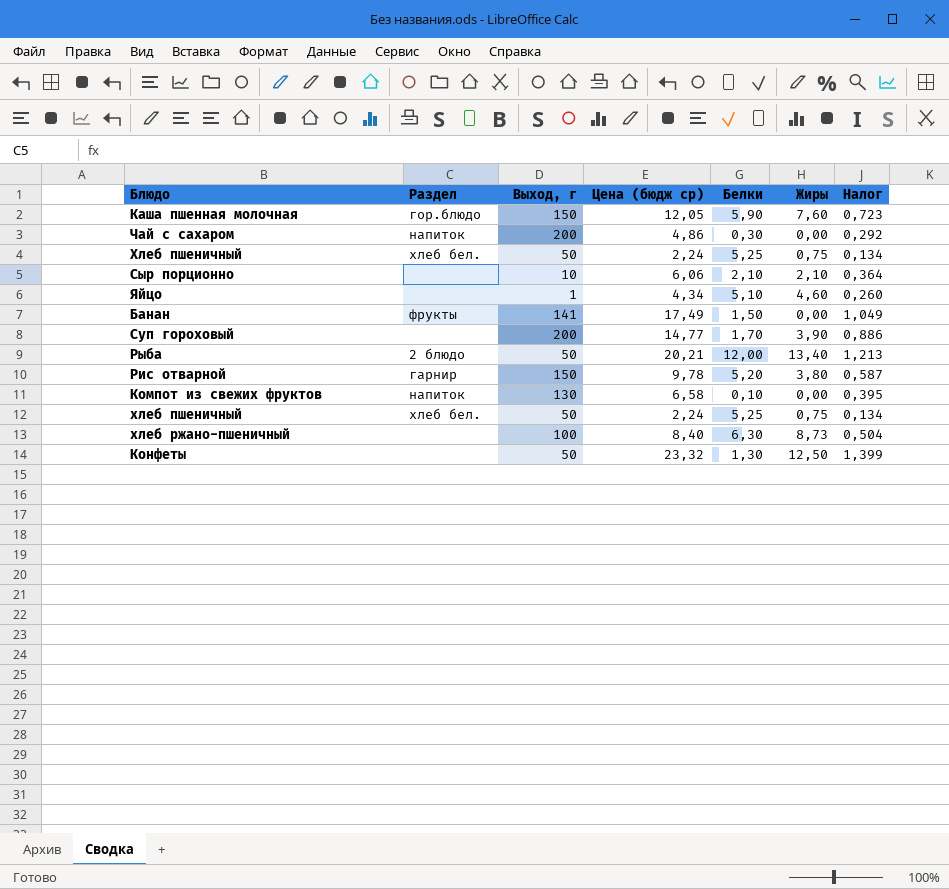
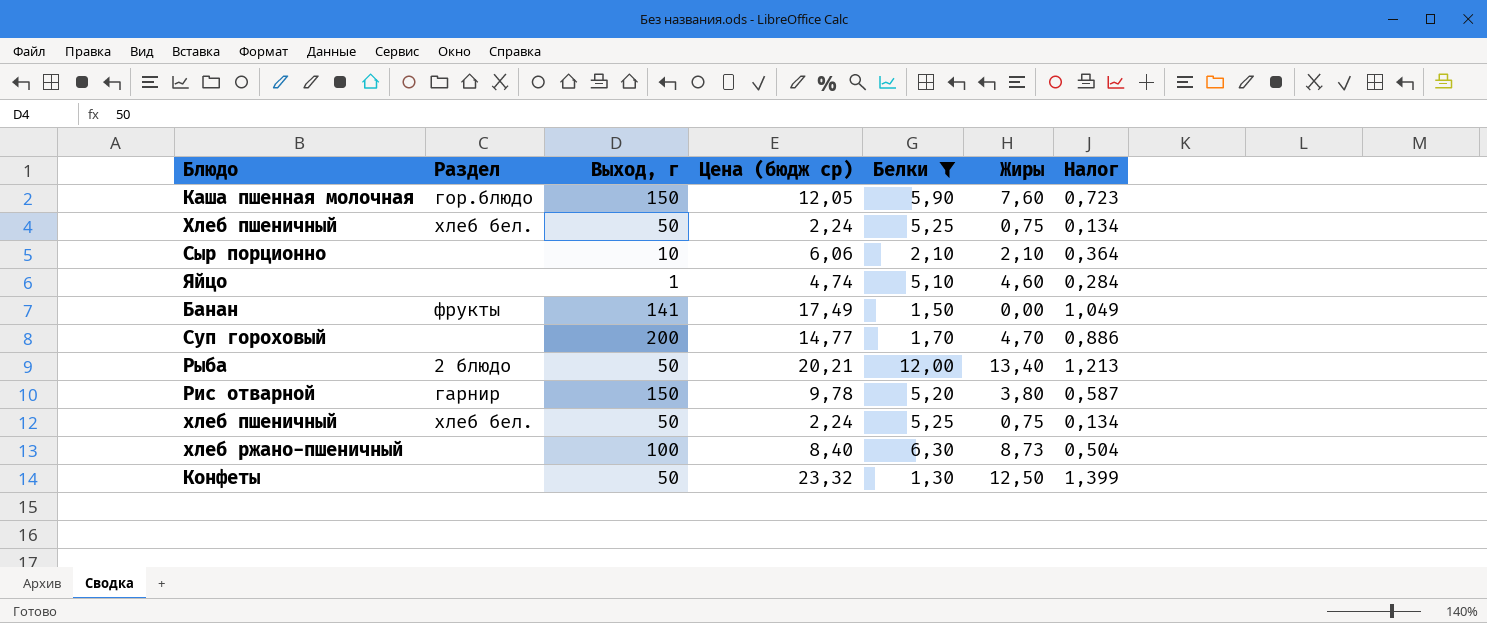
filter: none -> Белки >= 1,30
Яйцо | Цена (бюдж ср): 4,34 -> 4,74
Яйцо | Налог: 0,260 -> 0,284
Суп гороховый | Жиры: 3,90 -> 4,70

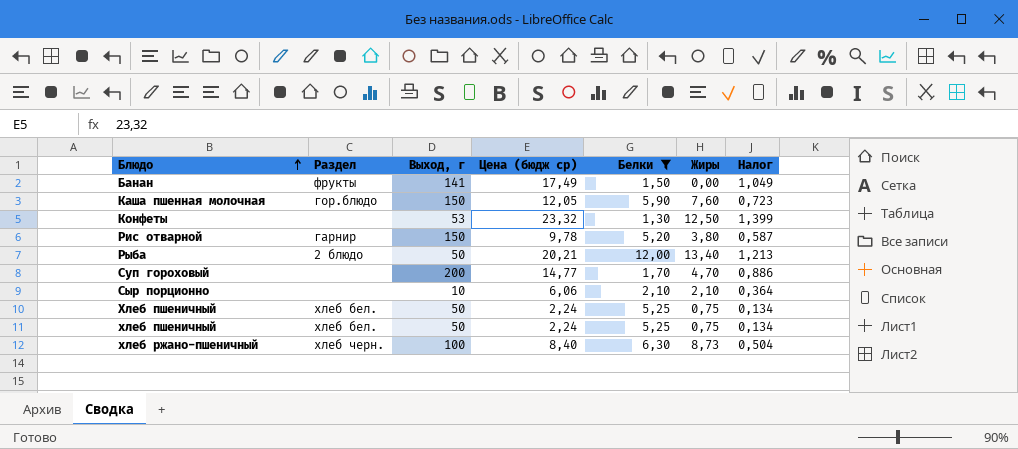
row order: none -> Блюдо ascending
row Яйцо: none | 1 | 4,74 | 5,10 | 4,60 | 0,284 -> none
Конфеты | Выход, г: 50 -> 53
хлеб ржано-пшеничный | Раздел: none -> хлеб черн.

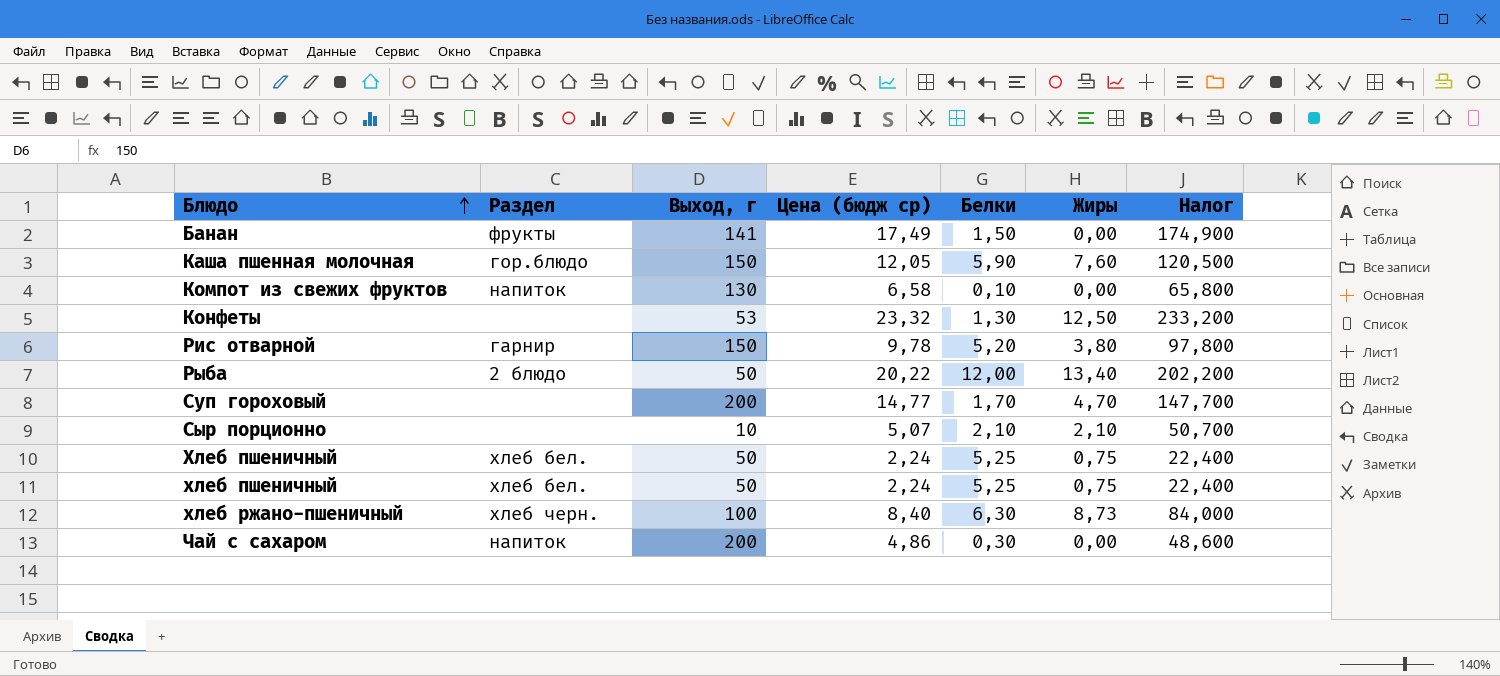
filter: Белки >= 1,30 -> none
column Налог | formula: [Цена (бюдж ср)] * 0,06 -> [Цена (бюдж ср)] * 10
Рыба | Цена (бюдж ср): 20,21 -> 20,22
Сыр порционно | Цена (бюдж ср): 6,06 -> 5,07

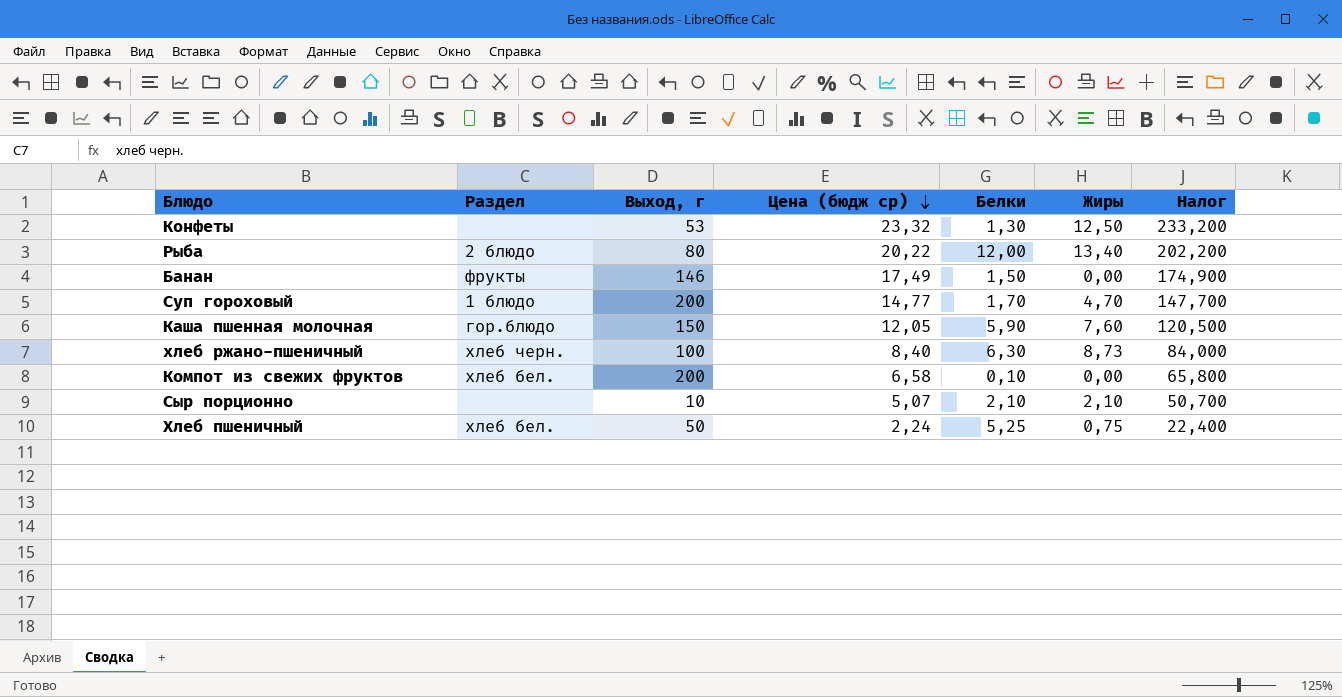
row order: Блюдо ascending -> Цена (бюдж ср) descending
row Рис отварной: гарнир | 150 | 9,78 | 5,20 | 3,80 | 97,800 -> none
row хлеб пшеничный: хлеб бел. | 50 | 2,24 | 5,25 | 0,75 | 22,400 -> none
row Чай с сахаром: напиток | 200 | 4,86 | 0,30 | 0,00 | 48,600 -> none
Рыба | Выход, г: 50 -> 80
Банан | Выход, г: 141 -> 146
Суп гороховый | Раздел: none -> 1 блюдо
Компот из свежих фруктов | Раздел: напиток -> хлеб бел.
Компот из свежих фруктов | Выход, г: 130 -> 200

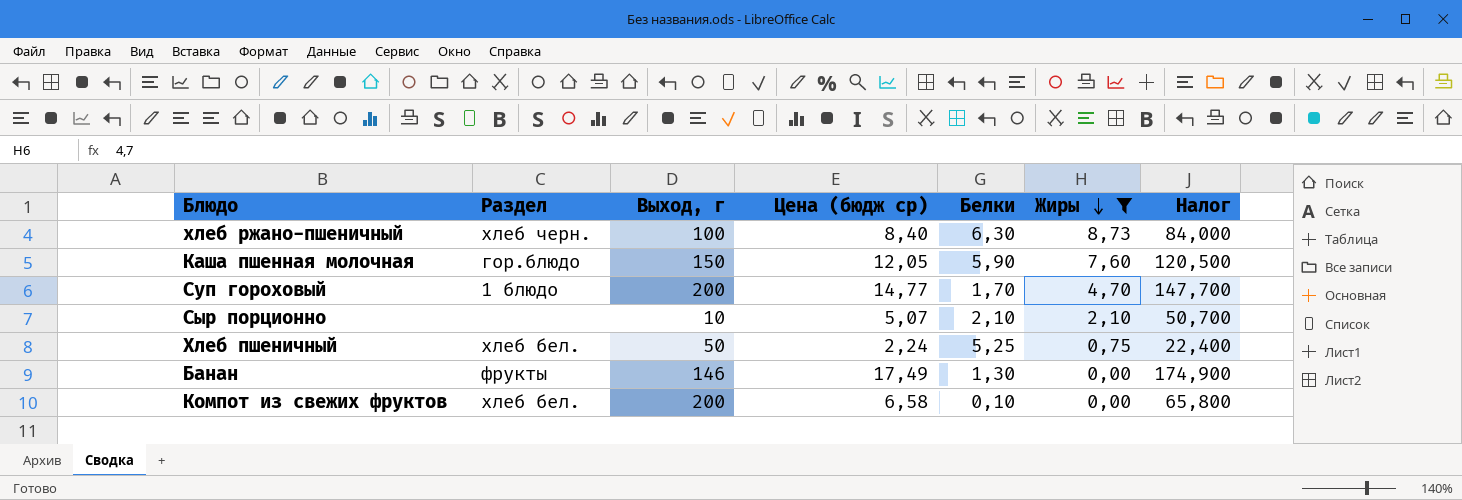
filter: none -> Жиры <= 8,73
row order: Цена (бюдж ср) descending -> Жиры descending
Банан | Белки: 1,50 -> 1,30

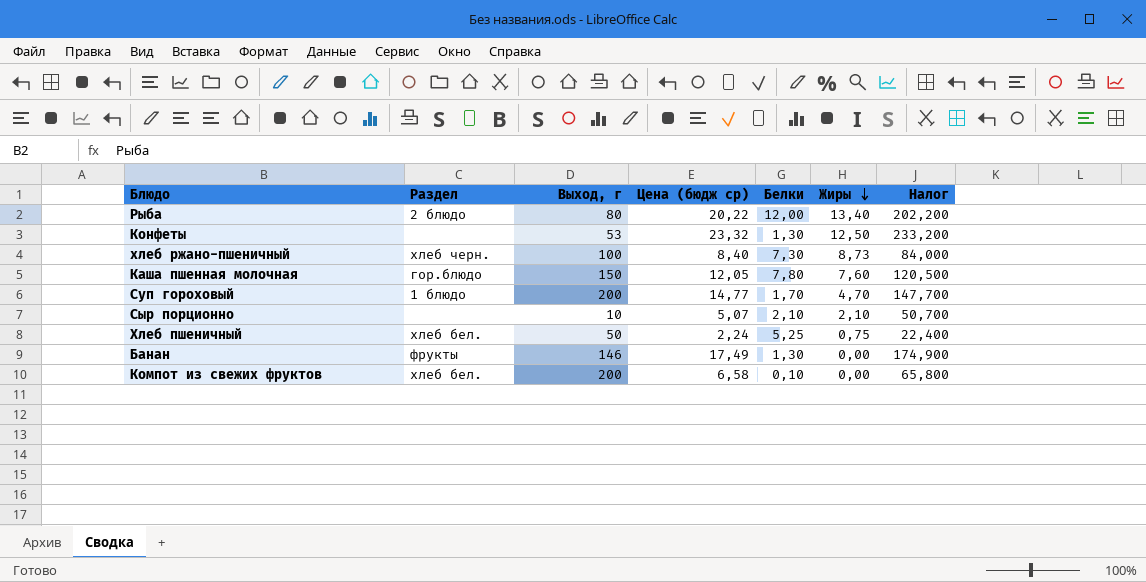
filter: Жиры <= 8,73 -> none
хлеб ржано-пшеничный | Белки: 6,30 -> 7,30
Каша пшенная молочная | Белки: 5,90 -> 7,80

